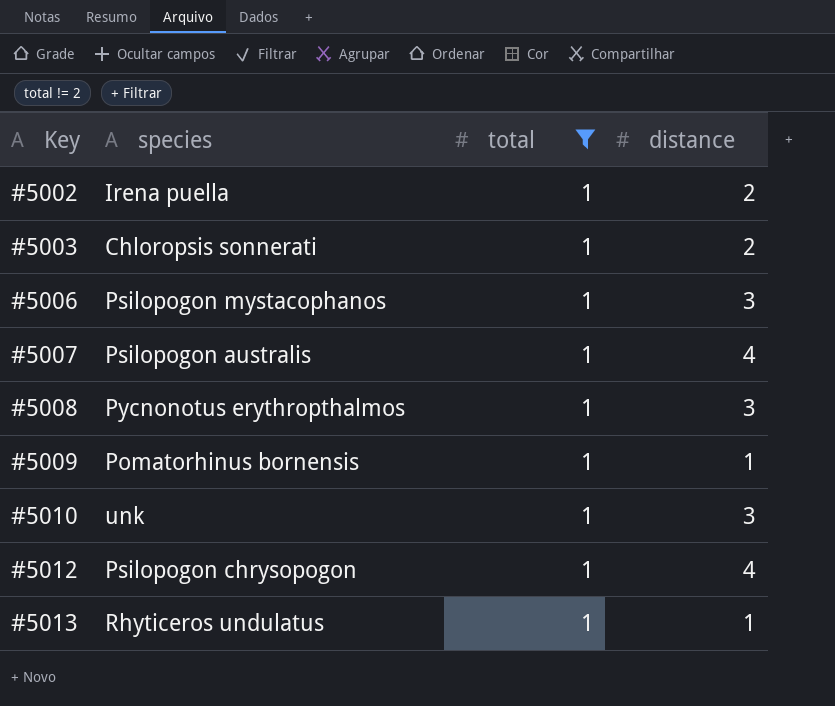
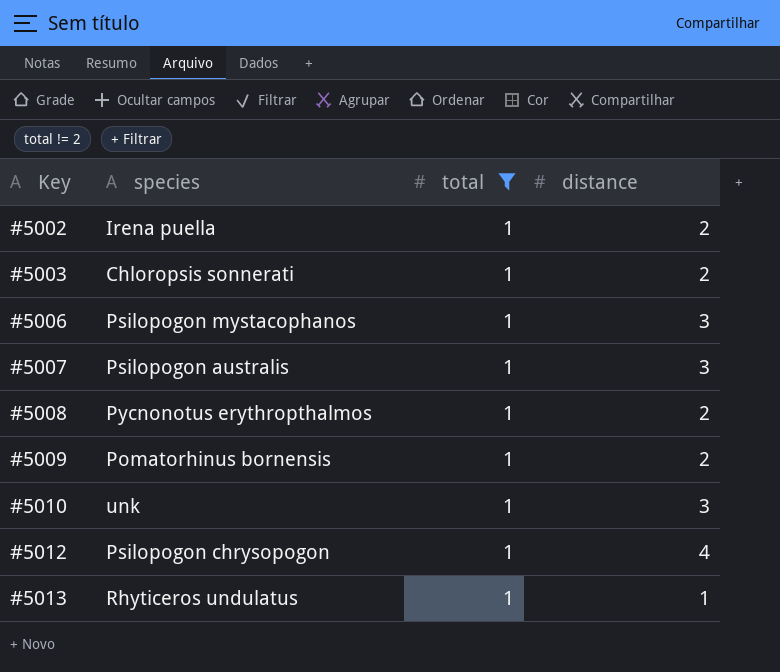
#5007 | distance: 4 -> 3
#5008 | distance: 3 -> 2
#5009 | distance: 1 -> 2

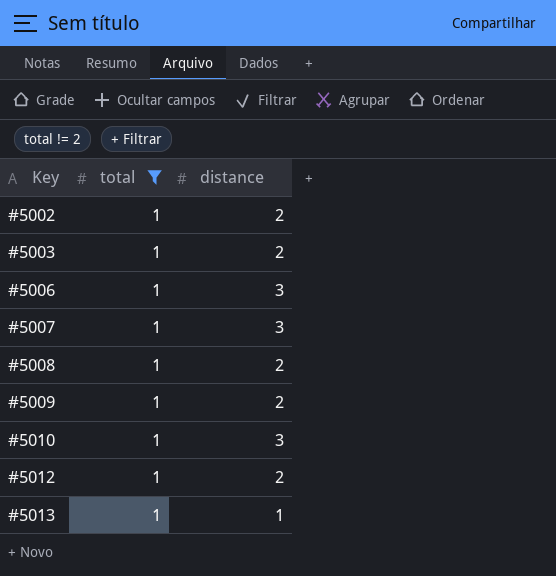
column species | position: 2 -> none
#5012 | distance: 4 -> 2

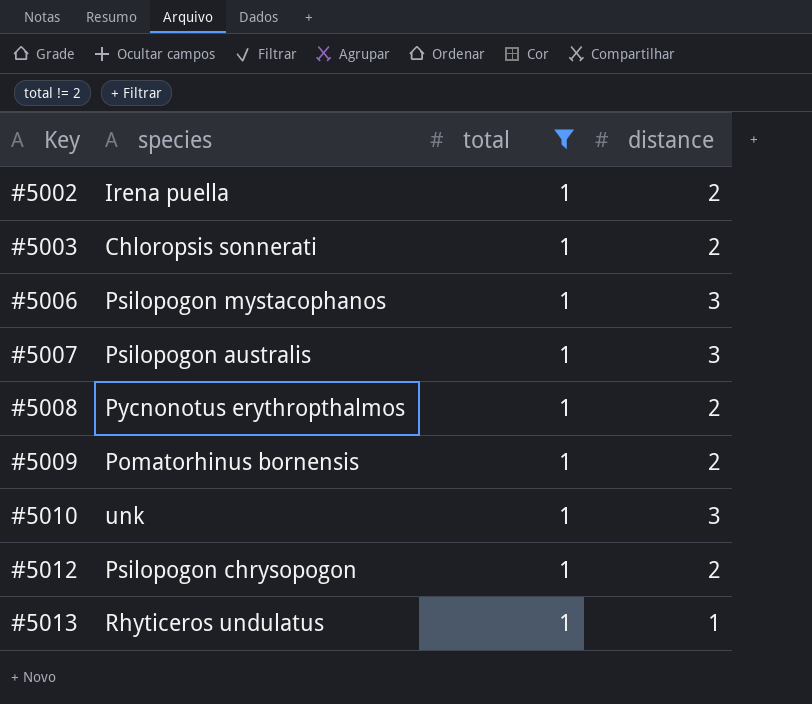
column species | position: none -> 2

